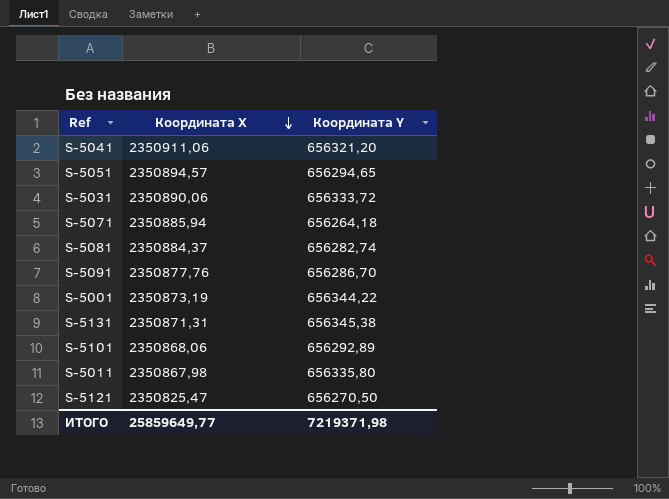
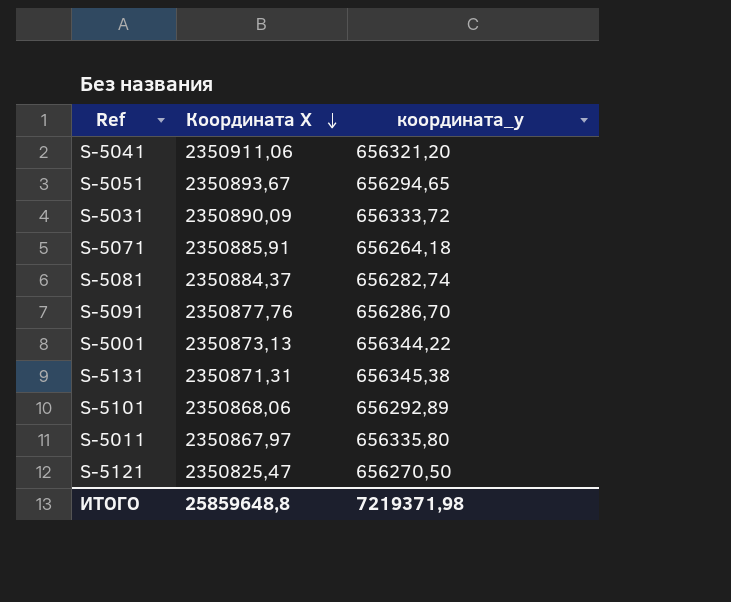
column name: Координата Y -> координата_y
S-5051 | Координата X: 2350894,57 -> 2350893,67
S-5031 | Координата X: 2350890,06 -> 2350890,09
S-5071 | Координата X: 2350885,94 -> 2350885,91
S-5001 | Координата X: 2350873,19 -> 2350873,13
S-5011 | Координата X: 2350867,98 -> 2350867,97
ИТОГО | Координата X: 25859649,77 -> 25859648,8

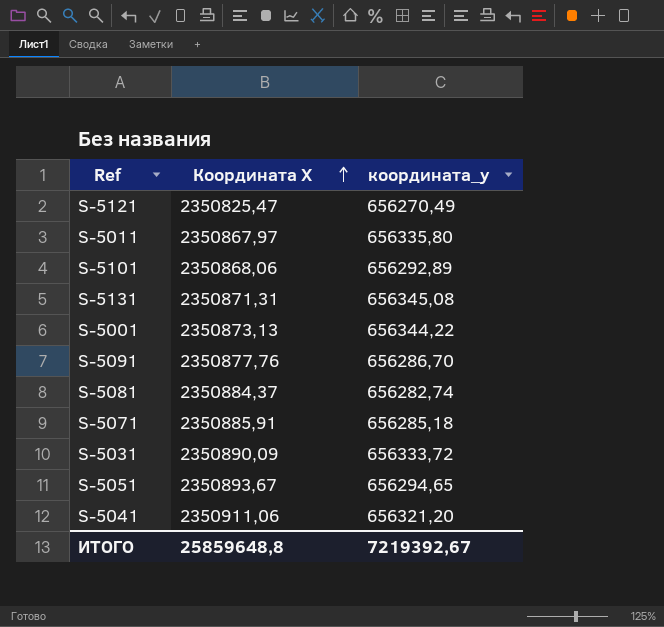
row order: Координата X descending -> Координата X ascending
S-5121 | координата_y: 656270,50 -> 656270,49
S-5131 | координата_y: 656345,38 -> 656345,08
S-5071 | координата_y: 656264,18 -> 656285,18
ИТОГО | координата_y: 7219371,98 -> 7219392,67

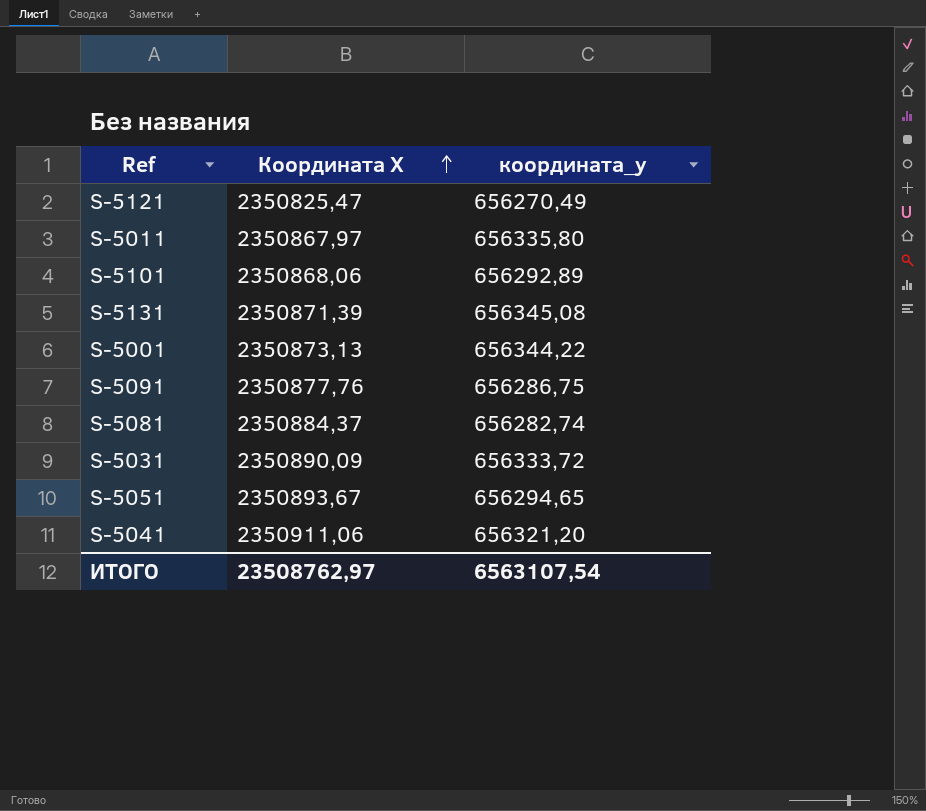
row S-5071: 2350885,91 | 656285,18 -> none
S-5131 | Координата X: 2350871,31 -> 2350871,39
S-5091 | координата_y: 656286,70 -> 656286,75
ИТОГО | Координата X: 25859648,8 -> 23508762,97
ИТОГО | координата_y: 7219392,67 -> 6563107,54

